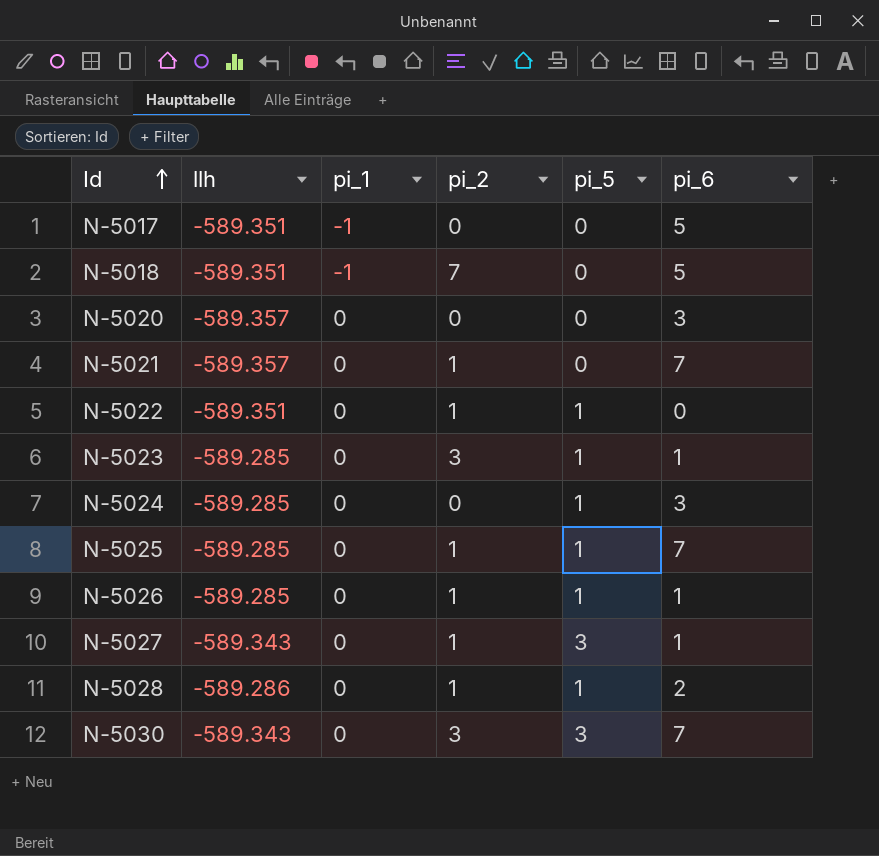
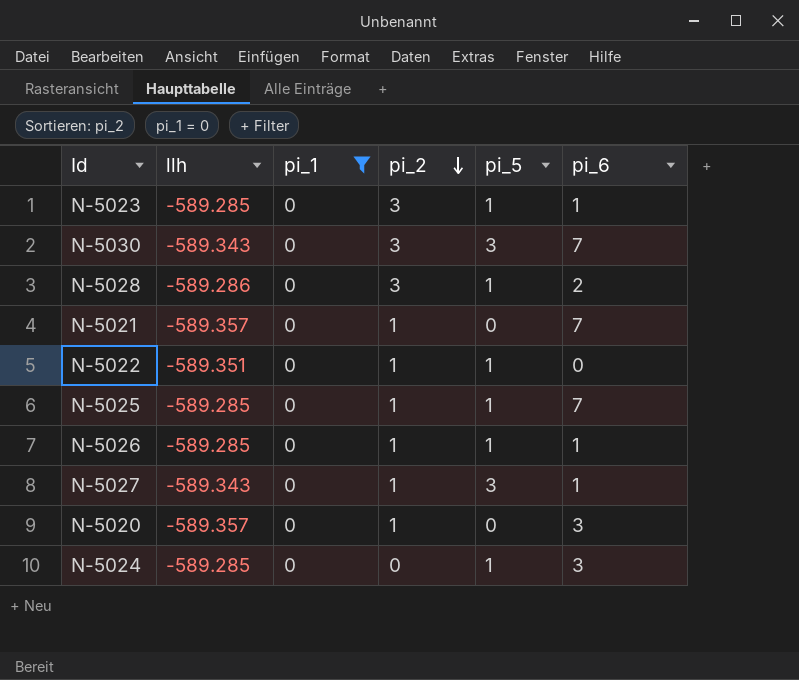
filter: none -> pi_1 = 0
row order: Id ascending -> pi_2 descending
N-5028 | pi_2: 1 -> 3
N-5020 | pi_2: 0 -> 1

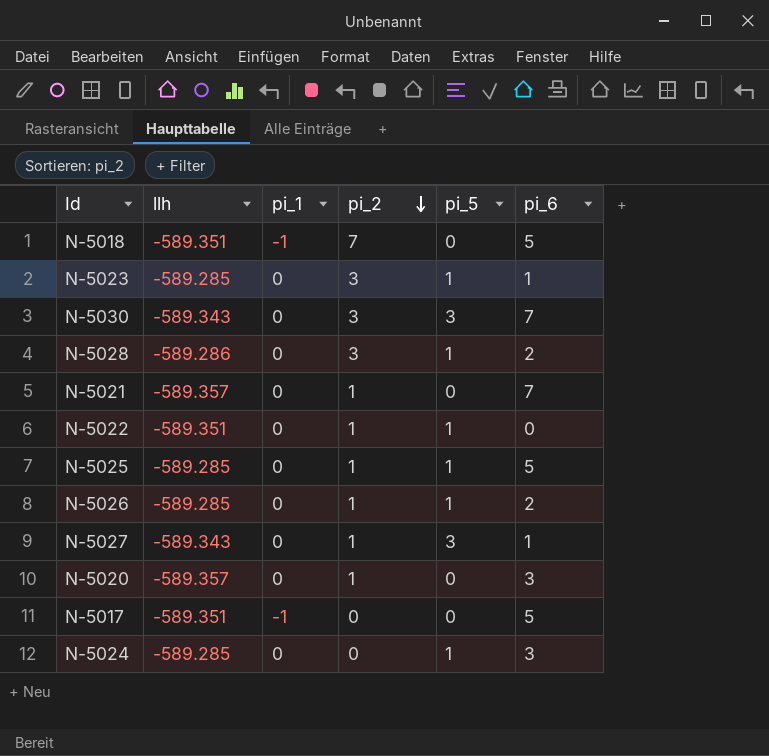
filter: pi_1 = 0 -> none
N-5025 | pi_6: 7 -> 5
N-5026 | pi_6: 1 -> 2

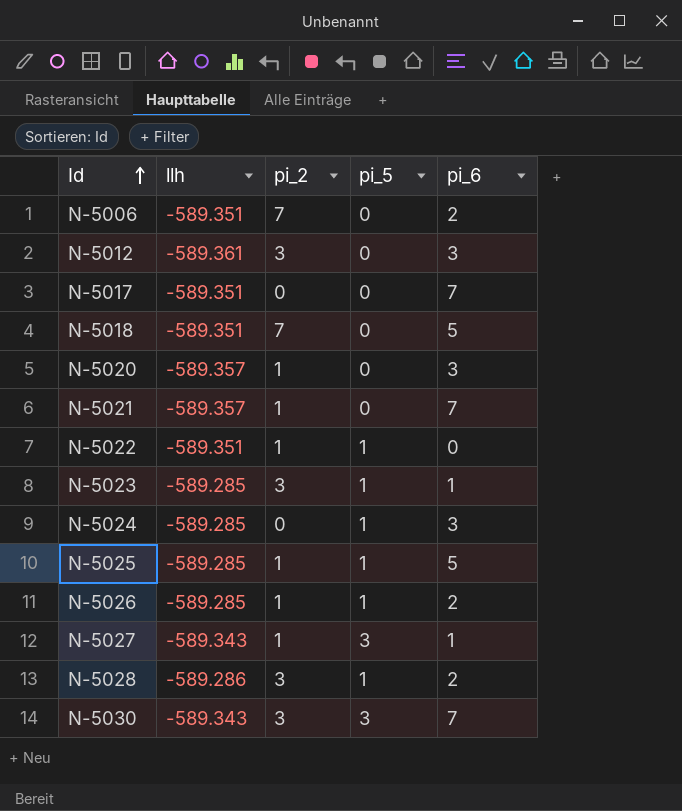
row order: pi_2 descending -> Id ascending
column pi_1 | position: 3 -> none
row N-5006: none -> -589.351 | 7 | 0 | 2
row N-5012: none -> -589.361 | 3 | 0 | 3
N-5017 | pi_6: 5 -> 7

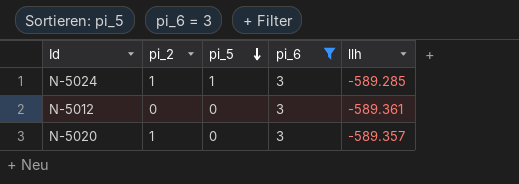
filter: none -> pi_6 = 3
row order: Id ascending -> pi_5 descending
column llh | position: 2 -> 5
N-5024 | pi_2: 0 -> 1
N-5012 | pi_2: 3 -> 0

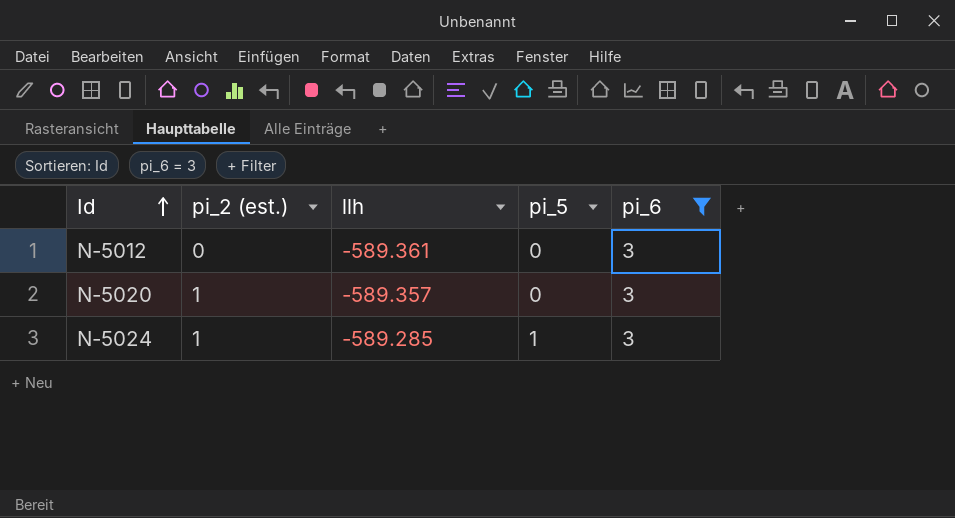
row order: pi_5 descending -> Id ascending
column name: pi_2 -> pi_2 (est.)
column llh | position: 5 -> 3

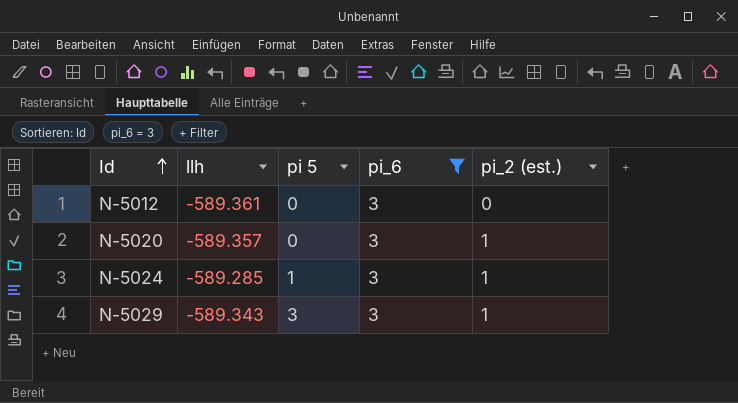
column name: pi_5 -> pi 5
column pi_2 (est.) | position: 2 -> 5
row N-5029: none -> -589.343 | 3 | 3 | 1

